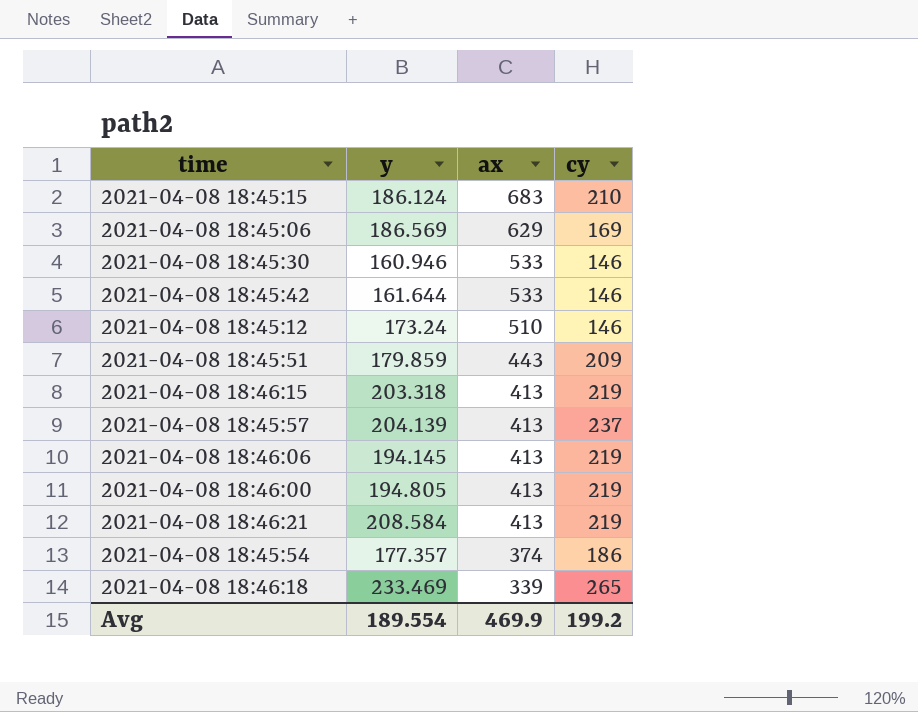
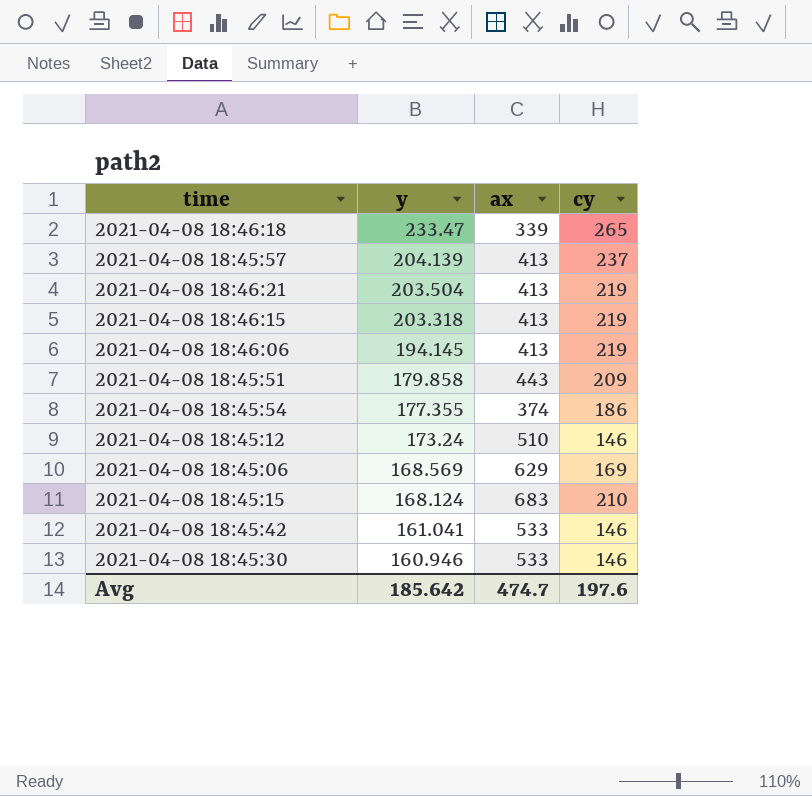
row order: ax descending -> y descending
row 2021-04-08 18:46:00: 194.805 | 413 | 219 -> none
2021-04-08 18:46:18 | y: 233.469 -> 233.47
2021-04-08 18:46:21 | y: 208.584 -> 203.504
2021-04-08 18:45:51 | y: 179.859 -> 179.858
2021-04-08 18:45:54 | y: 177.357 -> 177.355
2021-04-08 18:45:06 | y: 186.569 -> 168.569
2021-04-08 18:45:15 | y: 186.124 -> 168.124
2021-04-08 18:45:42 | y: 161.644 -> 161.041
Avg | y: 189.554 -> 185.642
Avg | ax: 469.9 -> 474.7
Avg | cy: 199.2 -> 197.6

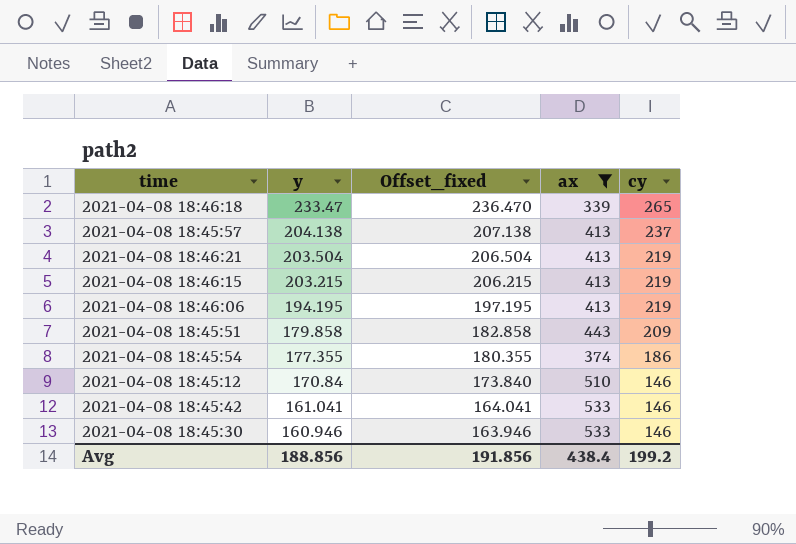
filter: none -> ax <= 533
column Offset_fixed | formula: none -> [y] + 3
2021-04-08 18:45:57 | y: 204.139 -> 204.138
2021-04-08 18:46:15 | y: 203.318 -> 203.215
2021-04-08 18:46:06 | y: 194.145 -> 194.195
2021-04-08 18:45:12 | y: 173.24 -> 170.84
Avg | y: 185.642 -> 188.856
Avg | ax: 474.7 -> 438.4
Avg | cy: 197.6 -> 199.2

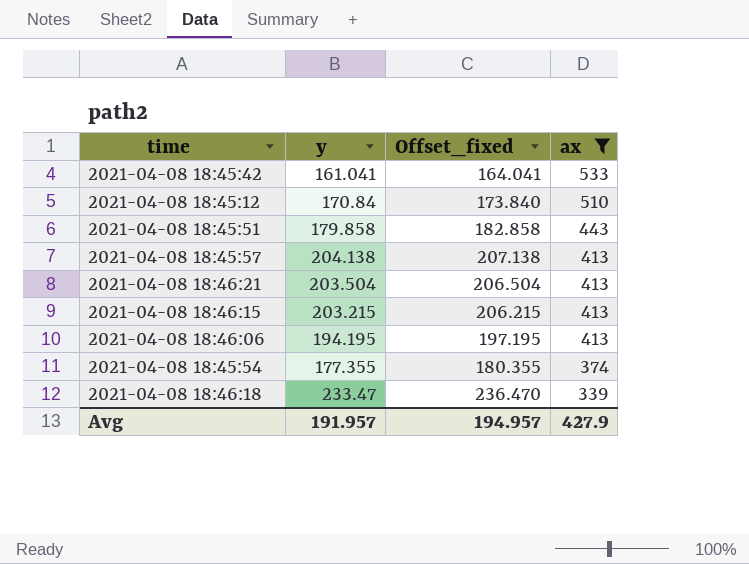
row order: y descending -> ax descending
column cy | position: 5 -> none
row 2021-04-08 18:45:30: 160.946 | 163.946 | 533 | 146 -> none
Avg | y: 188.856 -> 191.957
Avg | Offset_fixed: 191.856 -> 194.957
Avg | ax: 438.4 -> 427.9

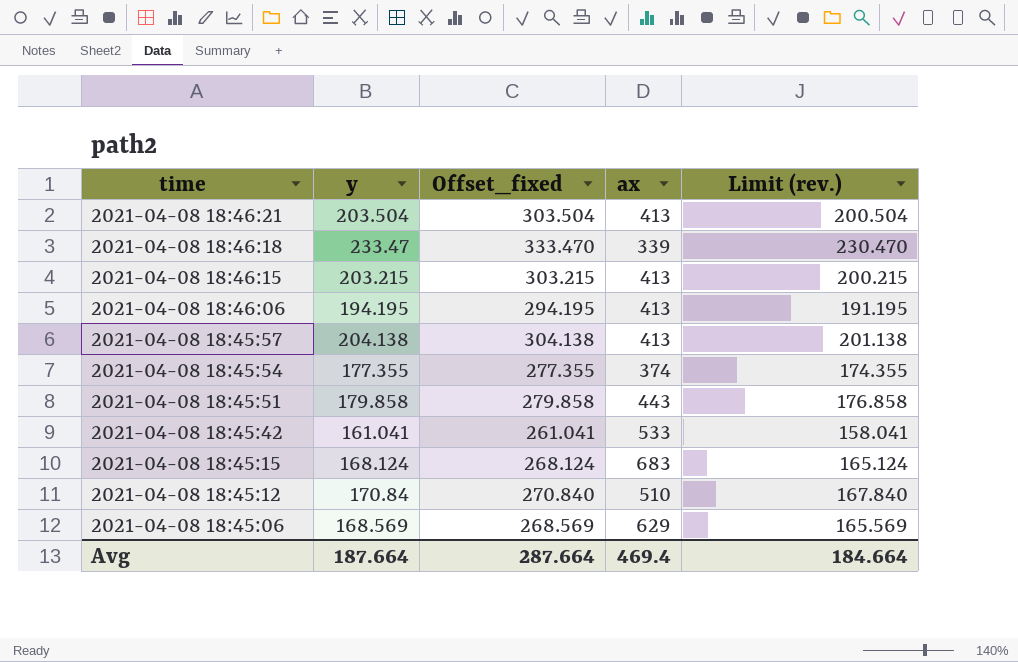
filter: ax <= 533 -> none
row order: ax descending -> time descending
column Offset_fixed | formula: [y] + 3 -> [y] + 100
column Limit (rev.) | formula: none -> [y] - 3
Avg | y: 191.957 -> 187.664
Avg | Offset_fixed: 194.957 -> 287.664
Avg | ax: 427.9 -> 469.4

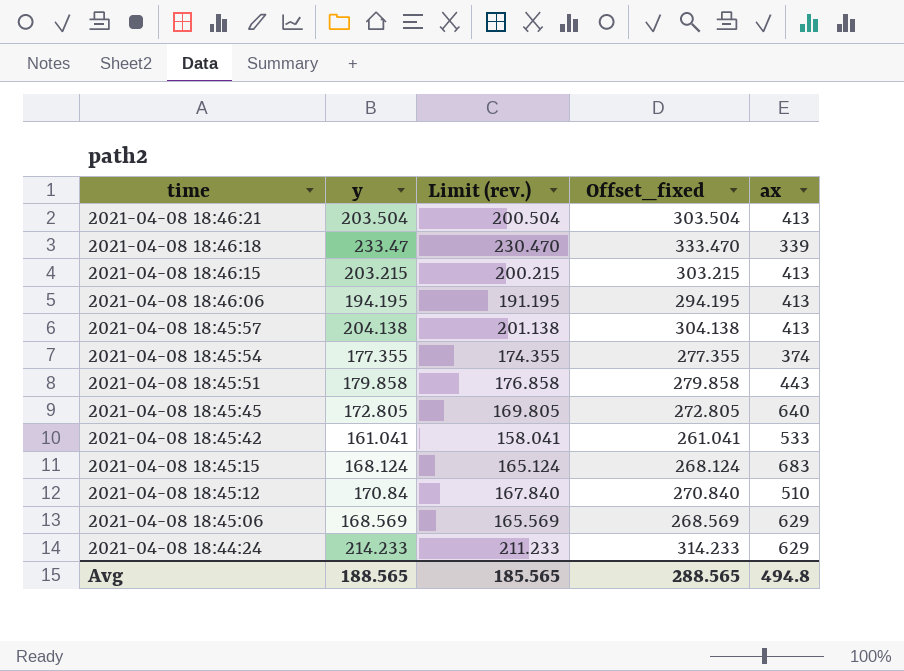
column Limit (rev.) | position: 5 -> 3
row 2021-04-08 18:45:45: none -> 172.805 | 169.805 | 272.805 | 640
row 2021-04-08 18:44:24: none -> 214.233 | 211.233 | 314.233 | 629
Avg | y: 187.664 -> 188.565
Avg | Limit (rev.): 184.664 -> 185.565
Avg | Offset_fixed: 287.664 -> 288.565
Avg | ax: 469.4 -> 494.8

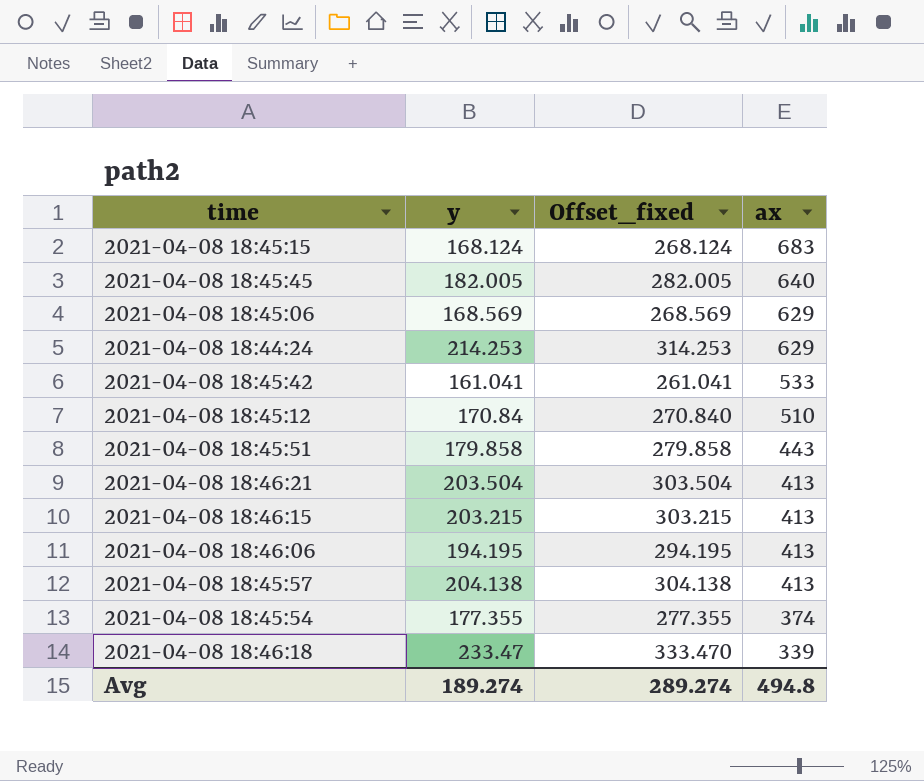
row order: time descending -> ax descending
column Limit (rev.) | formula: [y] - 3 -> none
2021-04-08 18:45:45 | y: 172.805 -> 182.005
2021-04-08 18:45:45 | Offset_fixed: 272.805 -> 282.005
2021-04-08 18:44:24 | y: 214.233 -> 214.253
2021-04-08 18:44:24 | Offset_fixed: 314.233 -> 314.253
Avg | y: 188.565 -> 189.274
Avg | Offset_fixed: 288.565 -> 289.274

